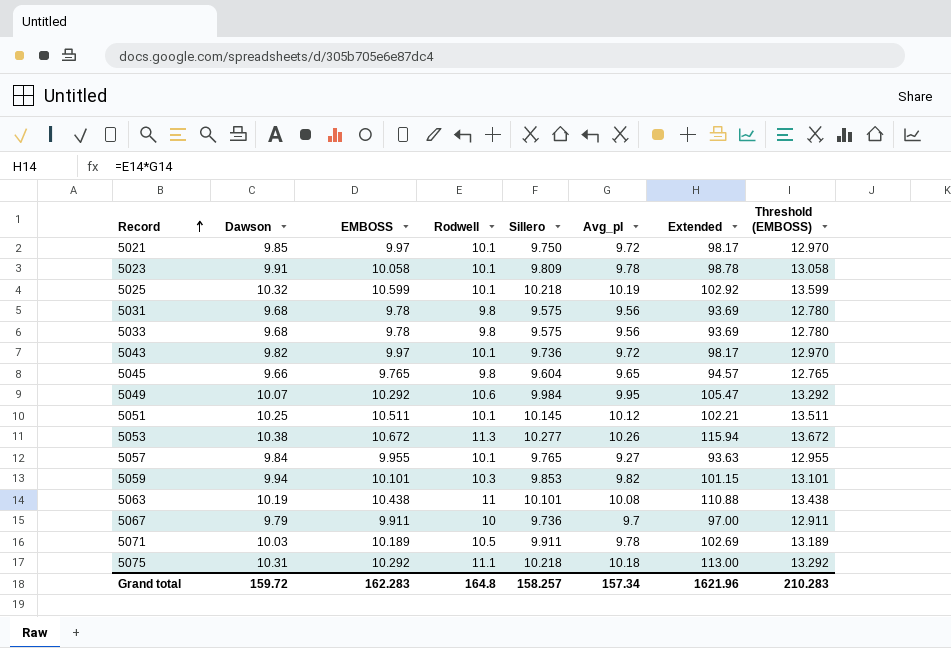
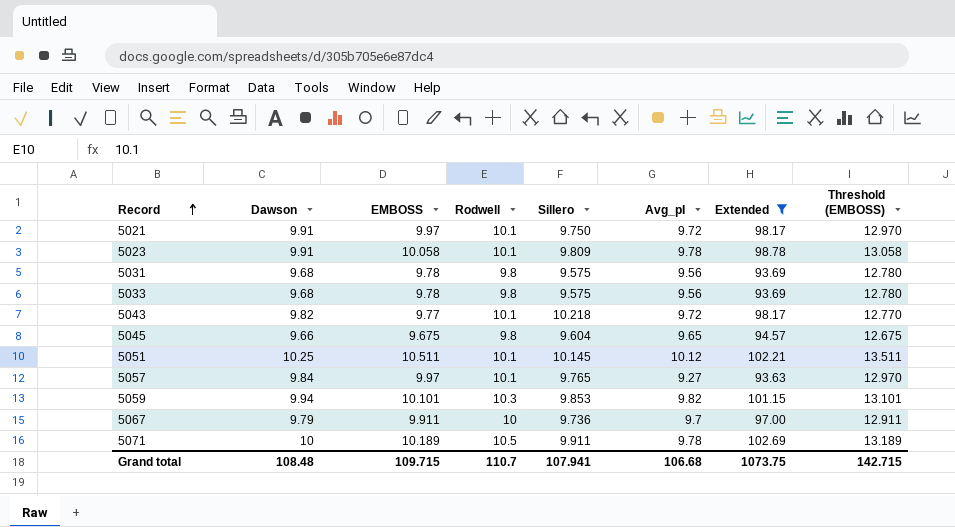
filter: none -> Extended <= 102.69
5021 | Dawson: 9.85 -> 9.91
5043 | EMBOSS: 9.97 -> 9.77
5043 | Sillero: 9.736 -> 10.218
5043 | Threshold (EMBOSS): 12.970 -> 12.770
5045 | EMBOSS: 9.765 -> 9.675
5045 | Threshold (EMBOSS): 12.765 -> 12.675
5057 | EMBOSS: 9.955 -> 9.97
5057 | Threshold (EMBOSS): 12.955 -> 12.970
5071 | Dawson: 10.03 -> 10
Grand total | Dawson: 159.72 -> 108.48
Grand total | EMBOSS: 162.283 -> 109.715
Grand total | Rodwell: 164.8 -> 110.7
Grand total | Sillero: 158.257 -> 107.941
Grand total | Avg_pI: 157.34 -> 106.68
Grand total | Extended: 1621.96 -> 1073.75
Grand total | Threshold (EMBOSS): 210.283 -> 142.715

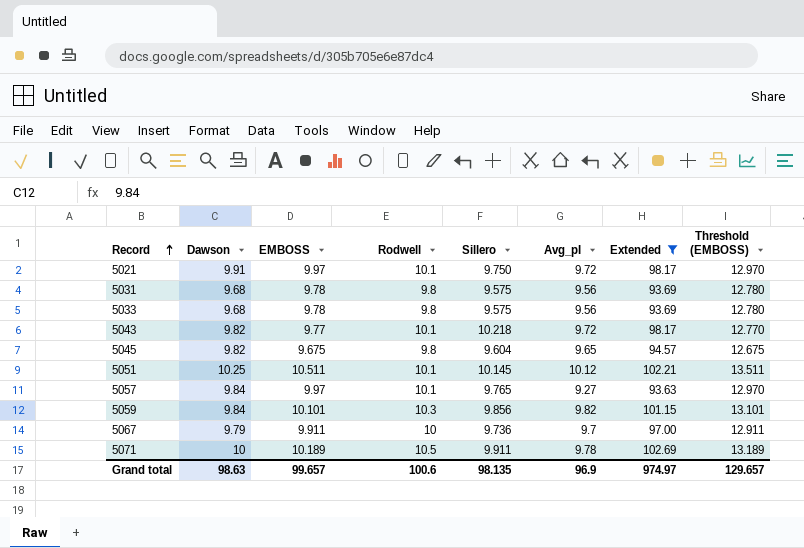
row 5023: 9.91 | 10.058 | 10.1 | 9.809 | 9.78 | 98.78 | 13.058 -> none
5045 | Dawson: 9.66 -> 9.82
5059 | Dawson: 9.94 -> 9.84
5059 | Sillero: 9.853 -> 9.856
Grand total | Dawson: 108.48 -> 98.63
Grand total | EMBOSS: 109.715 -> 99.657
Grand total | Rodwell: 110.7 -> 100.6
Grand total | Sillero: 107.941 -> 98.135
Grand total | Avg_pI: 106.68 -> 96.9
Grand total | Extended: 1073.75 -> 974.97
Grand total | Threshold (EMBOSS): 142.715 -> 129.657

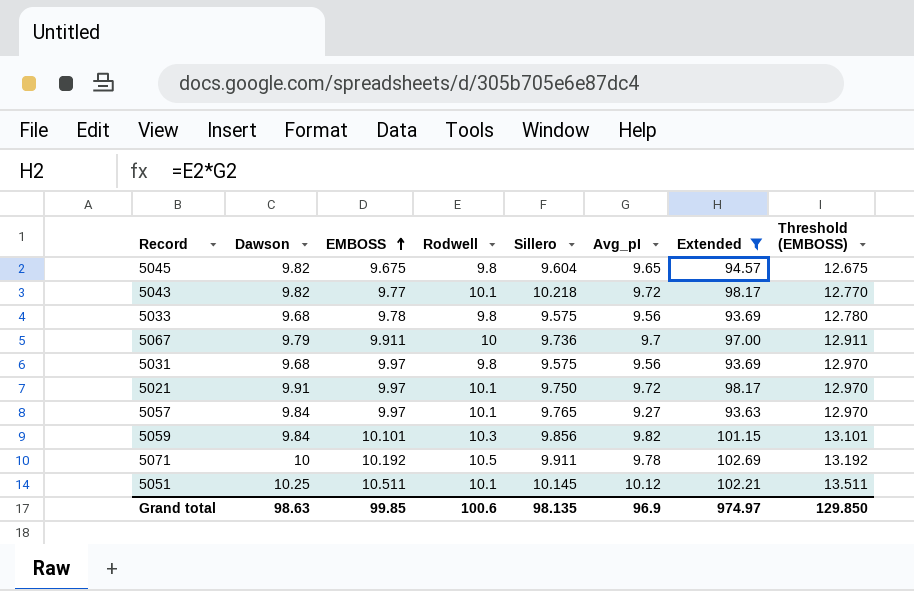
row order: Record ascending -> EMBOSS ascending
5031 | EMBOSS: 9.78 -> 9.97
5031 | Threshold (EMBOSS): 12.780 -> 12.970
5071 | EMBOSS: 10.189 -> 10.192
5071 | Threshold (EMBOSS): 13.189 -> 13.192
Grand total | EMBOSS: 99.657 -> 99.85
Grand total | Threshold (EMBOSS): 129.657 -> 129.850

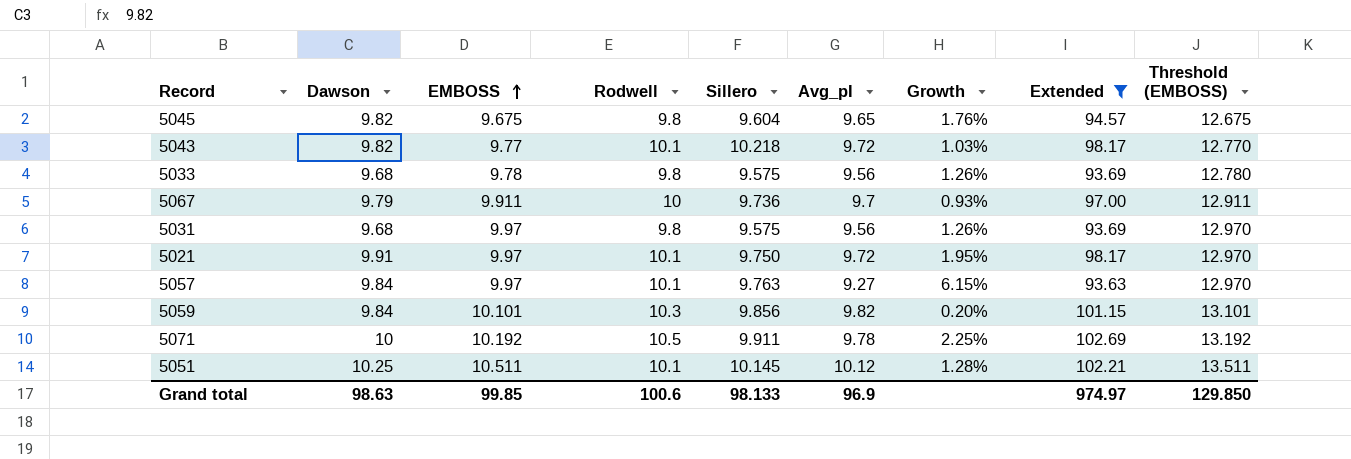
column Growth | formula: none -> ([Dawson] - [Avg_pI]) / [Avg_pI]
5057 | Sillero: 9.765 -> 9.763
Grand total | Sillero: 98.135 -> 98.133

